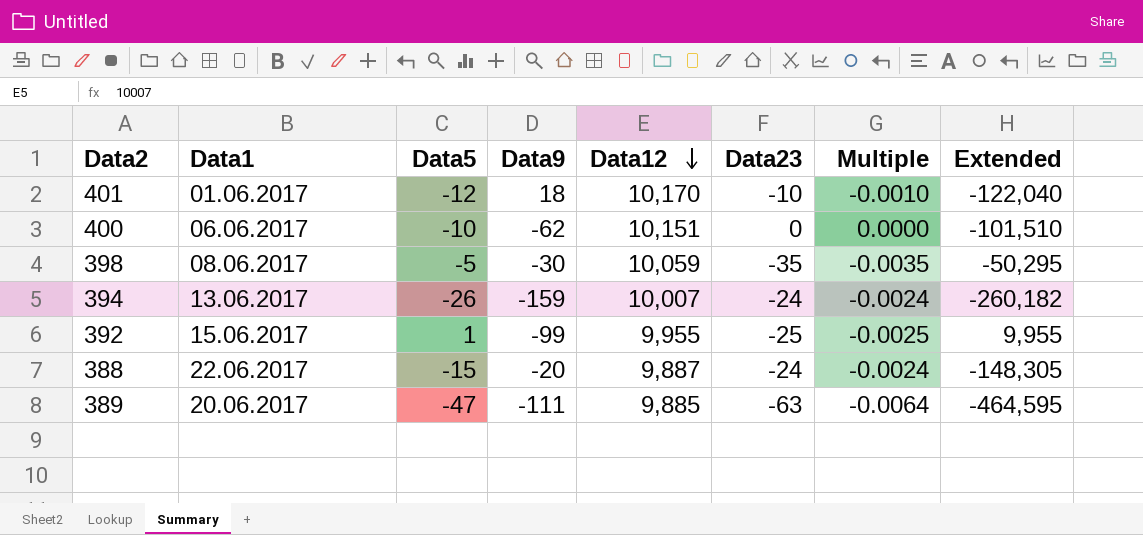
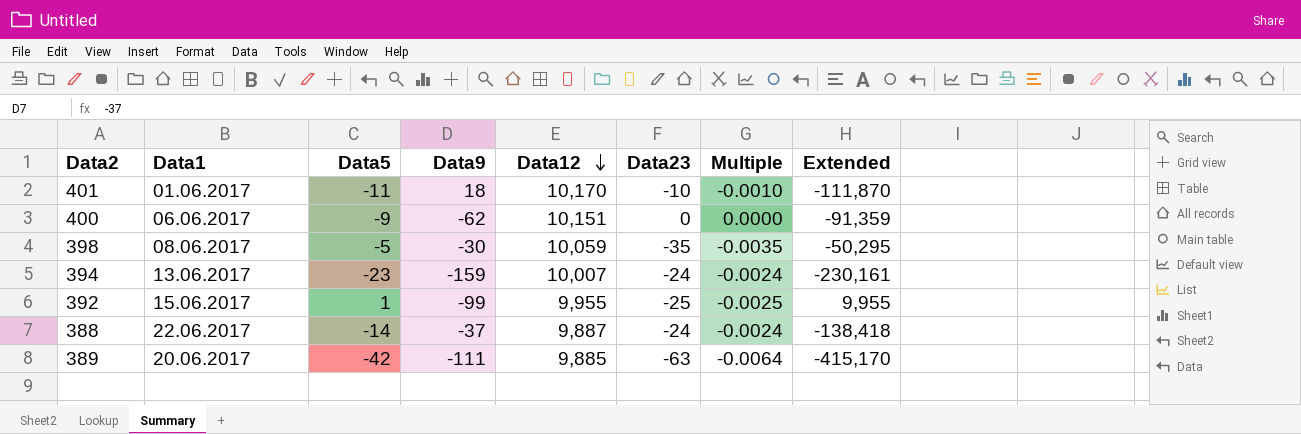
401 | Data5: -12 -> -11
401 | Extended: -122,040 -> -111,870
400 | Data5: -10 -> -9
400 | Extended: -101,510 -> -91,359
394 | Data5: -26 -> -23
394 | Extended: -260,182 -> -230,161
388 | Data5: -15 -> -14
388 | Data9: -20 -> -37
388 | Extended: -148,305 -> -138,418
389 | Data5: -47 -> -42
389 | Extended: -464,595 -> -415,170

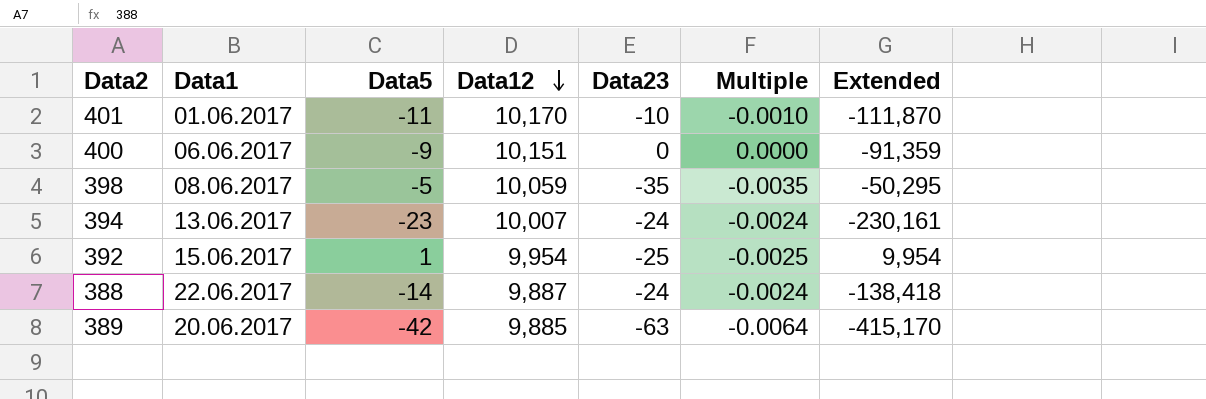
column Data9 | position: 4 -> none
392 | Data12: 9,955 -> 9,954
392 | Extended: 9,955 -> 9,954

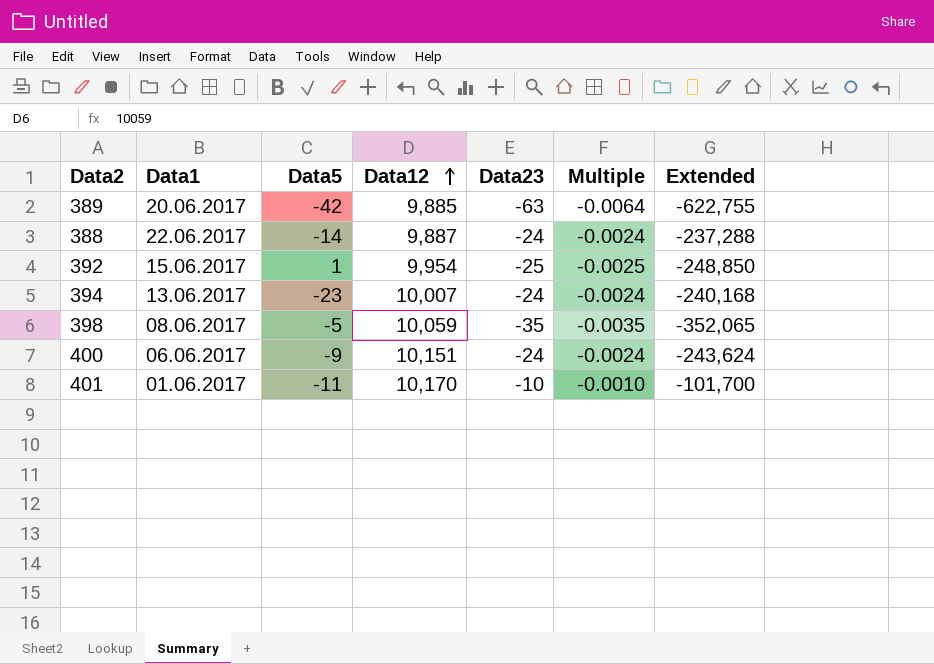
row order: Data12 descending -> Data12 ascending
column Extended | formula: [Data5] * [Data12] -> [Data12] * [Data23]
400 | Data23: 0 -> -24
400 | Multiple: 0.0000 -> -0.0024

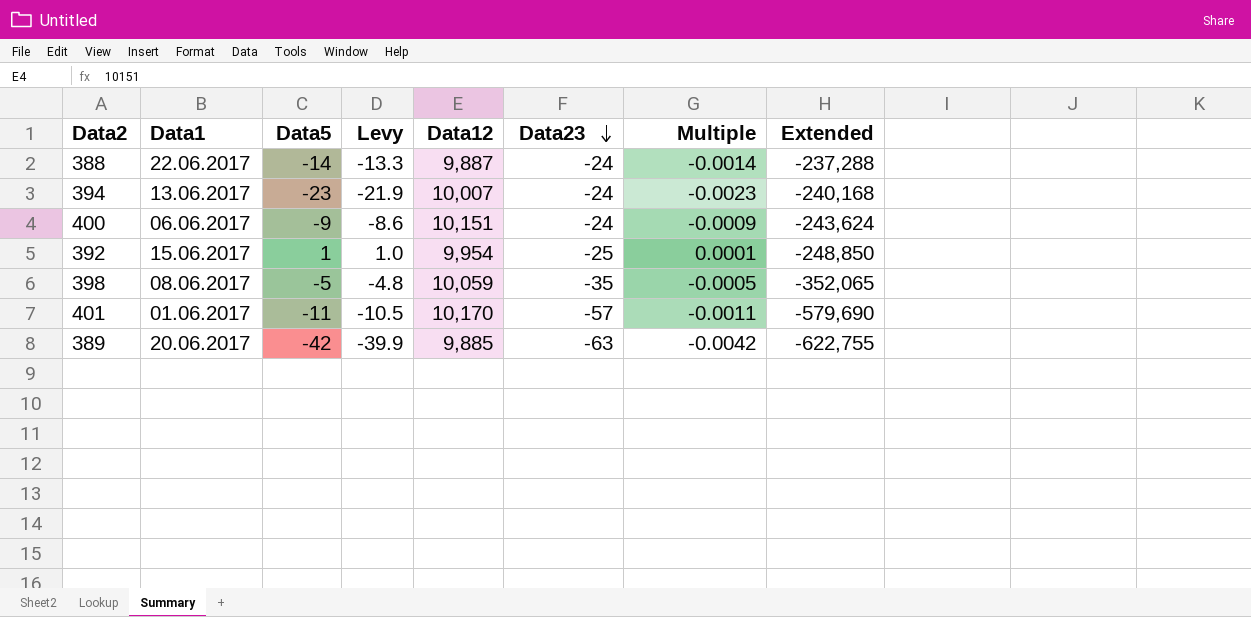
row order: Data12 ascending -> Data23 descending
column Levy | formula: none -> [Data5] * 0.95
column Multiple | formula: [Data23] / [Data12] -> [Data5] / [Data12]
401 | Data23: -10 -> -57
401 | Extended: -101,700 -> -579,690

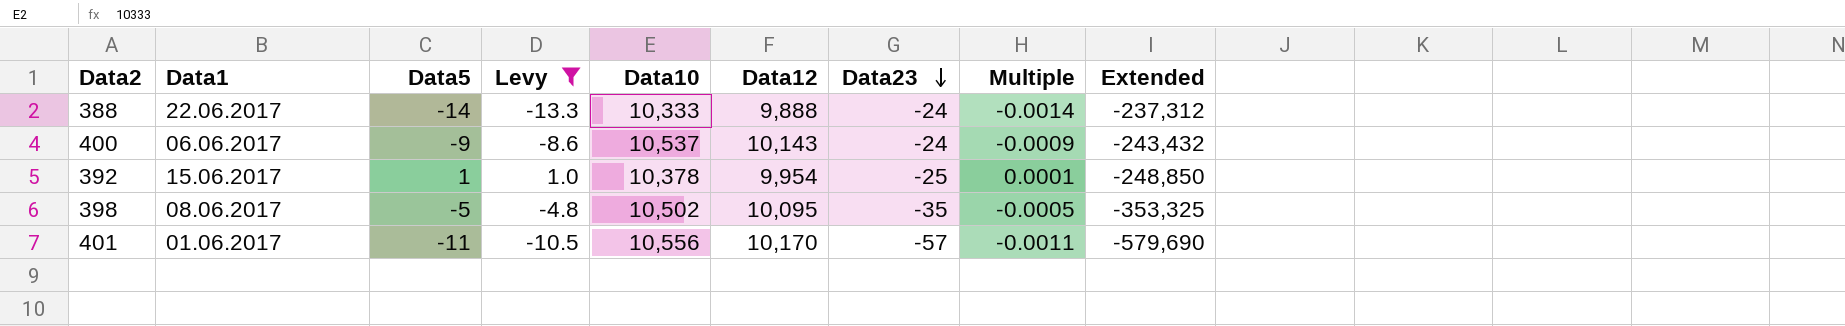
filter: none -> Levy >= -13.3
column Data10 | position: none -> 5
388 | Data12: 9,887 -> 9,888
388 | Extended: -237,288 -> -237,312
400 | Data12: 10,151 -> 10,143
400 | Extended: -243,624 -> -243,432
398 | Data12: 10,059 -> 10,095
398 | Extended: -352,065 -> -353,325

